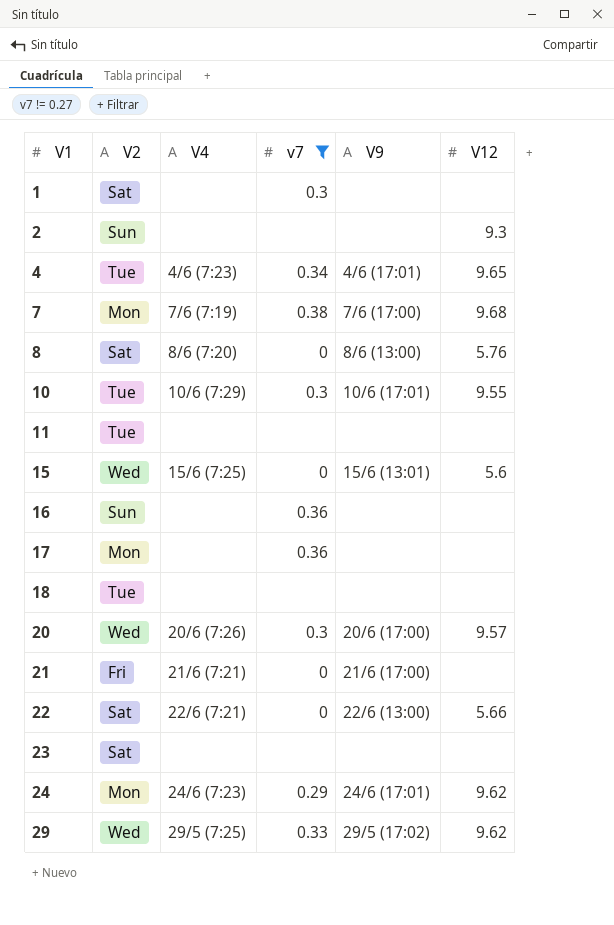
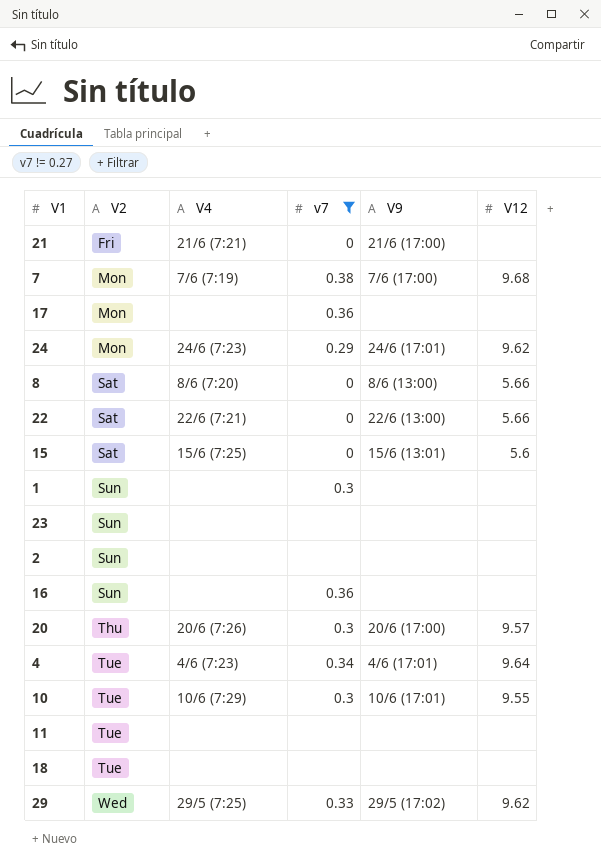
row order: V1 ascending -> V2 ascending
8 | V12: 5.76 -> 5.66
15 | V2: Wed -> Sat
1 | V2: Sat -> Sun
23 | V2: Sat -> Sun
2 | V12: 9.3 -> none
20 | V2: Wed -> Thu
4 | V12: 9.65 -> 9.64

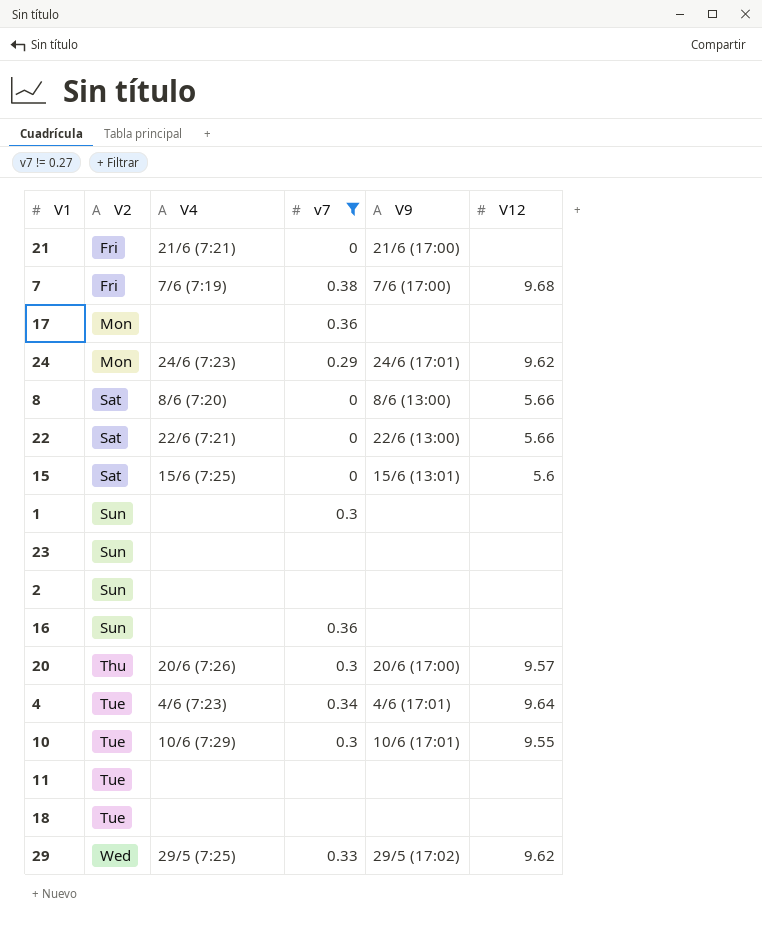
7 | V2: Mon -> Fri

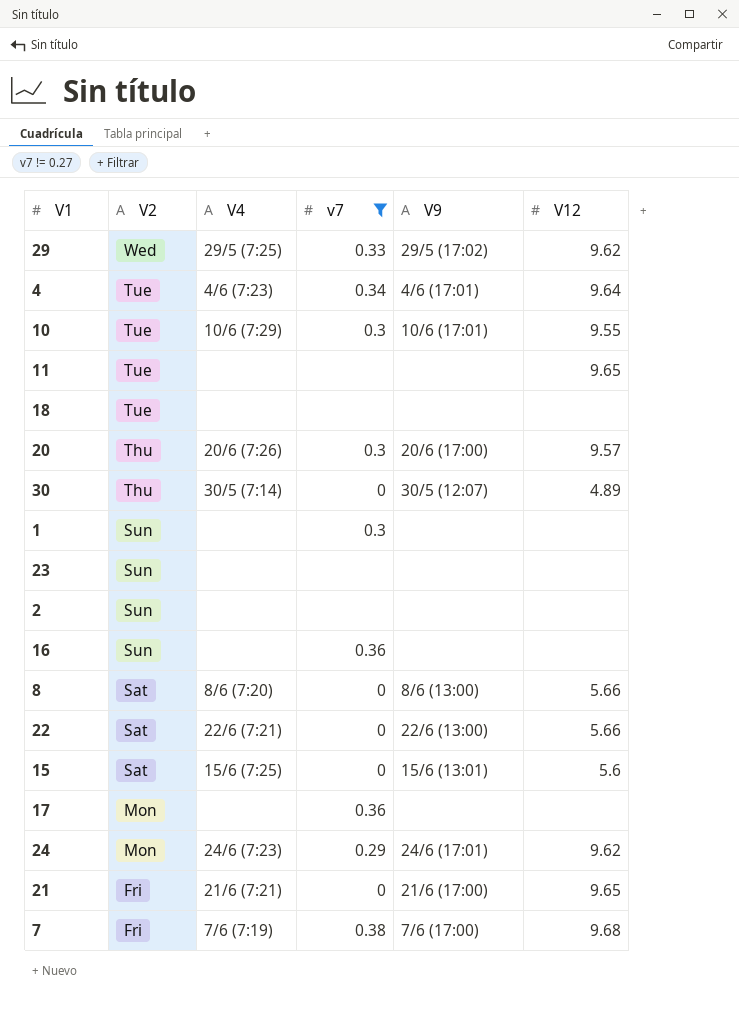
row order: V2 ascending -> V2 descending
11 | V12: none -> 9.65
row 30: none -> Thu | 30/5 (7:14) | 0 | 30/5 (12:07) | 4.89
21 | V12: none -> 9.65

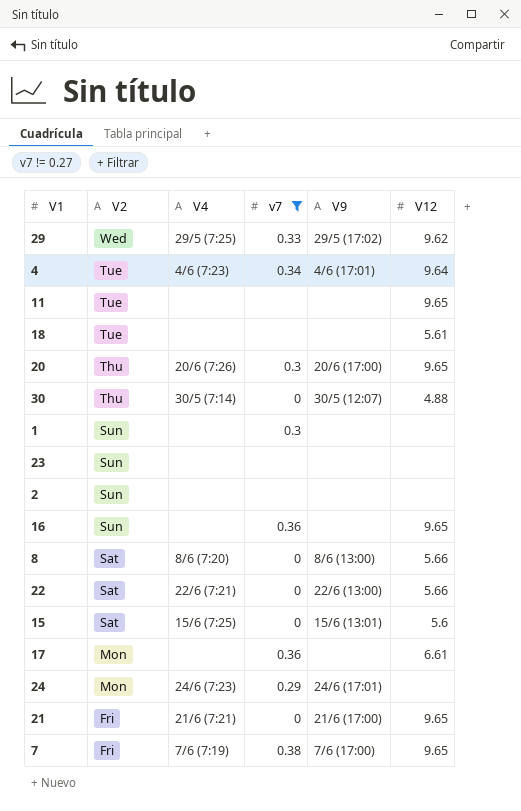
row 10: Tue | 10/6 (7:29) | 0.3 | 10/6 (17:01) | 9.55 -> none
18 | V12: none -> 5.61
20 | V12: 9.57 -> 9.65
30 | V12: 4.89 -> 4.88
16 | V12: none -> 9.65
17 | V12: none -> 6.61
24 | V12: 9.62 -> none
7 | V12: 9.68 -> 9.65

